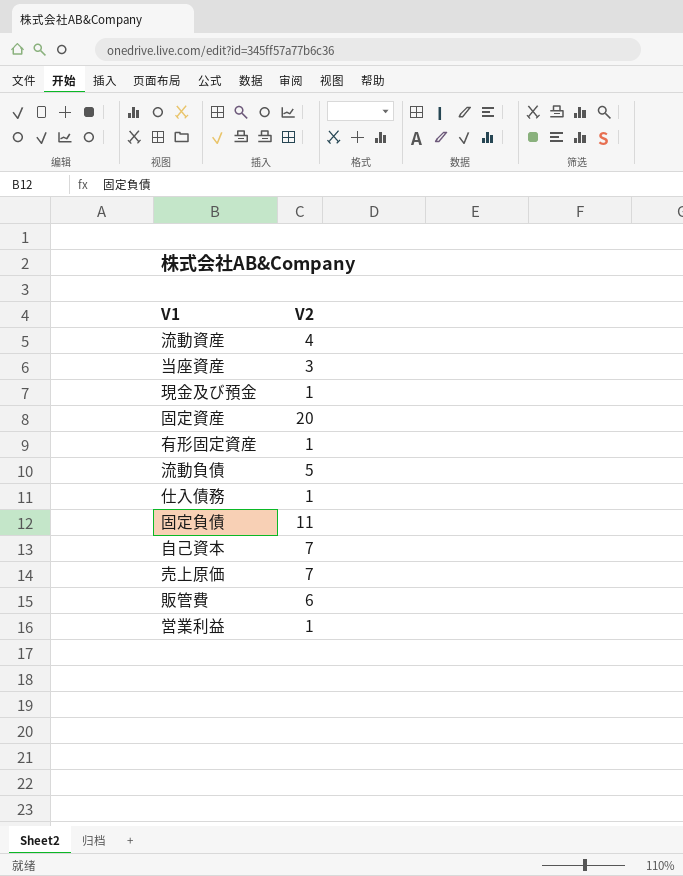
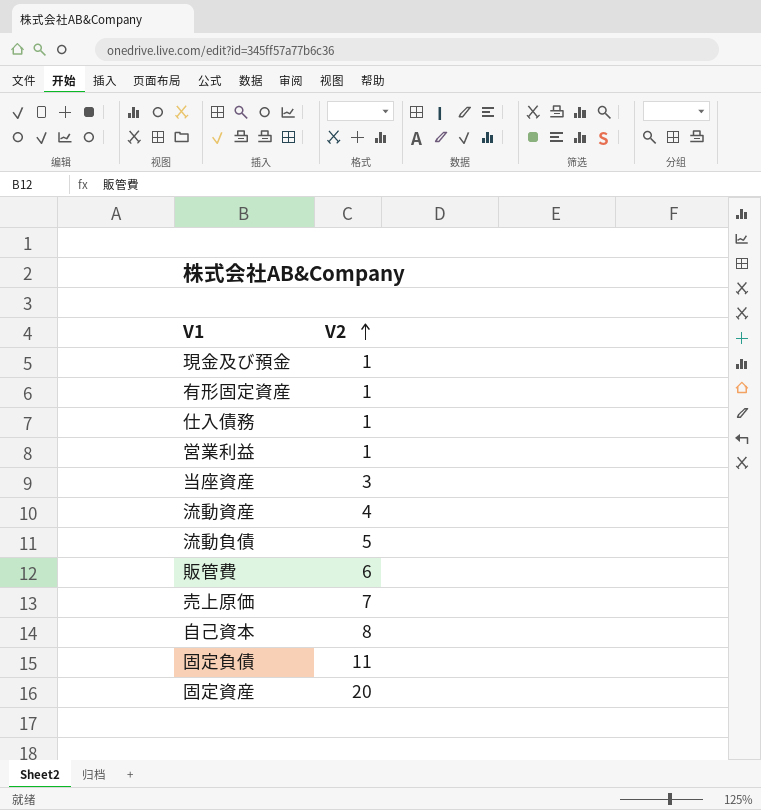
row order: none -> V2 ascending
自己資本 | V2: 7 -> 8

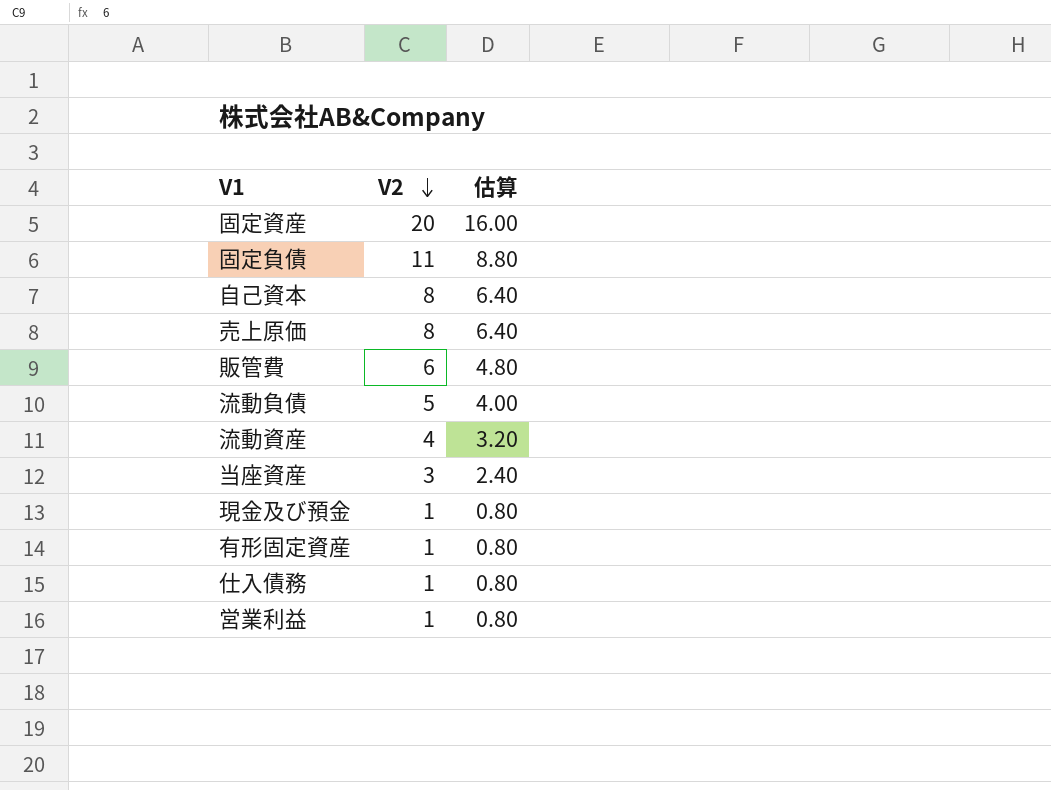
row order: V2 ascending -> V2 descending
column 估算 | formula: none -> [V2] * 0.8
売上原価 | V2: 7 -> 8

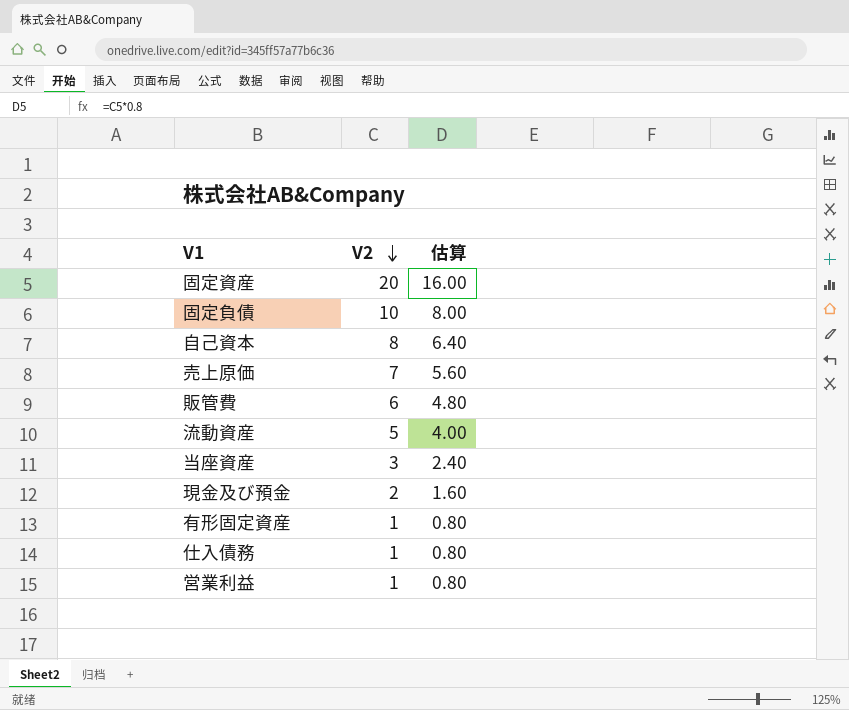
row 流動負債: 5 | 4.00 -> none
固定負債 | V2: 11 -> 10
固定負債 | 估算: 8.80 -> 8.00
売上原価 | V2: 8 -> 7
売上原価 | 估算: 6.40 -> 5.60
流動資産 | V2: 4 -> 5
流動資産 | 估算: 3.20 -> 4.00
現金及び預金 | V2: 1 -> 2
現金及び預金 | 估算: 0.80 -> 1.60

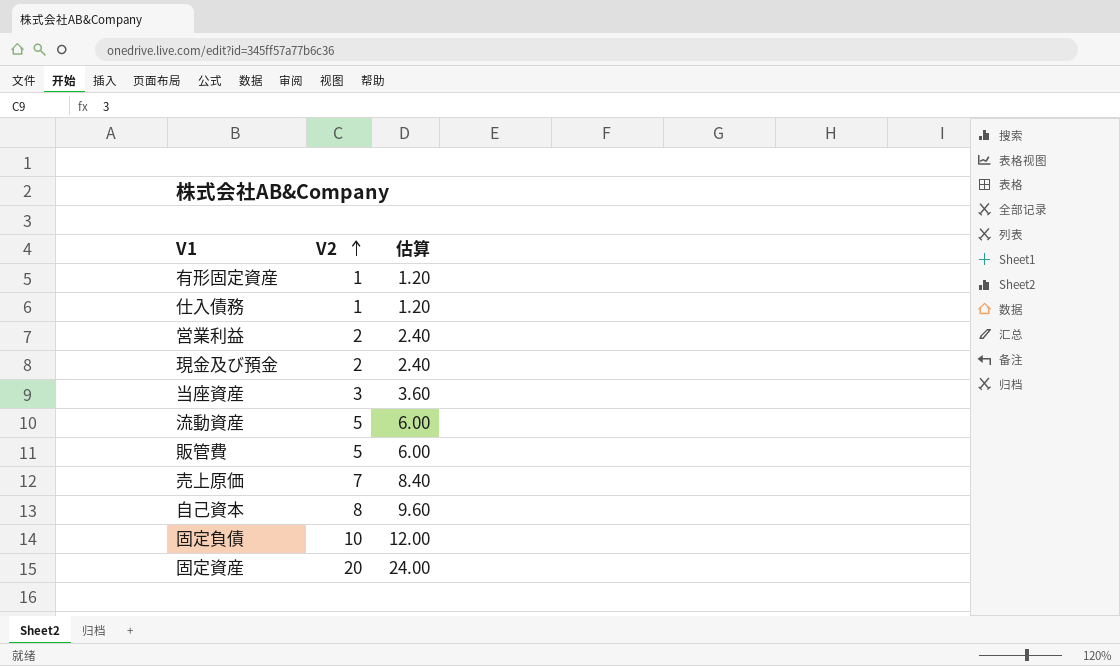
row order: V2 descending -> V2 ascending
column 估算 | formula: [V2] * 0.8 -> [V2] * 1.2
営業利益 | V2: 1 -> 2
販管費 | V2: 6 -> 5

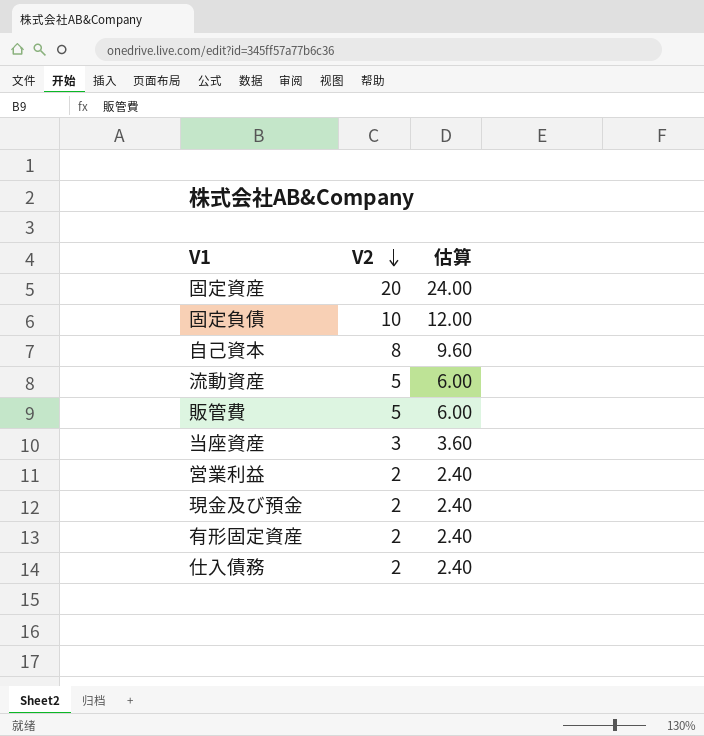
row order: V2 ascending -> V2 descending
row 売上原価: 7 | 8.40 -> none
有形固定資産 | V2: 1 -> 2
有形固定資産 | 估算: 1.20 -> 2.40
仕入債務 | V2: 1 -> 2
仕入債務 | 估算: 1.20 -> 2.40

